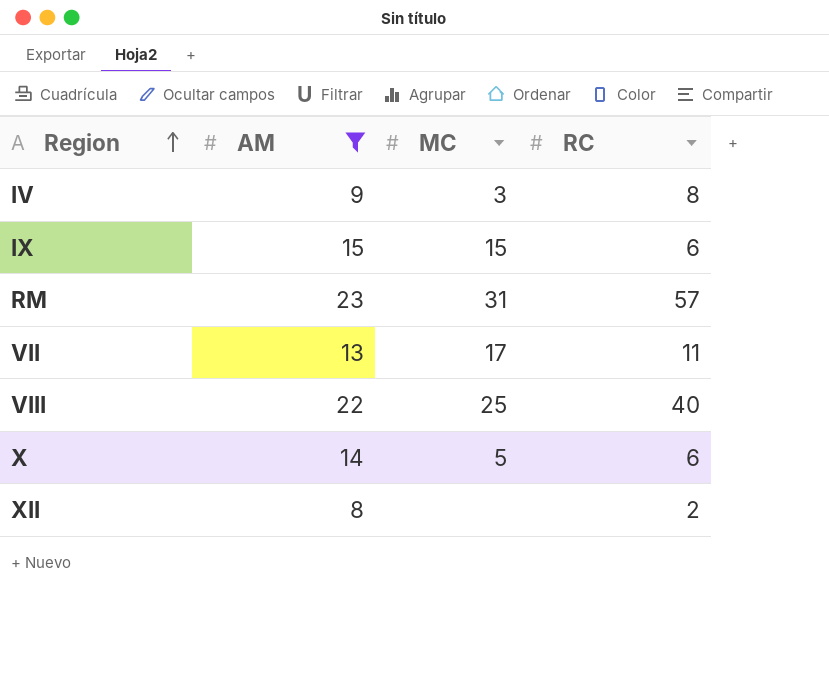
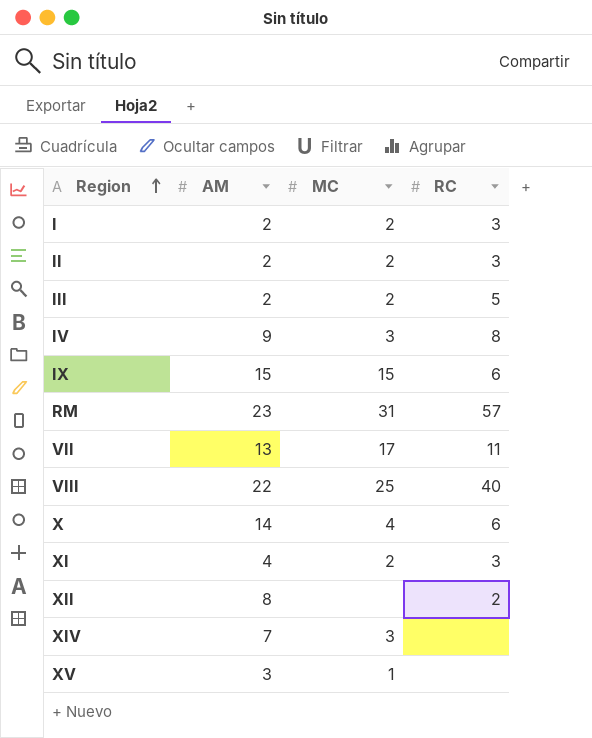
filter: AM >= 8 -> none
X | MC: 5 -> 4

